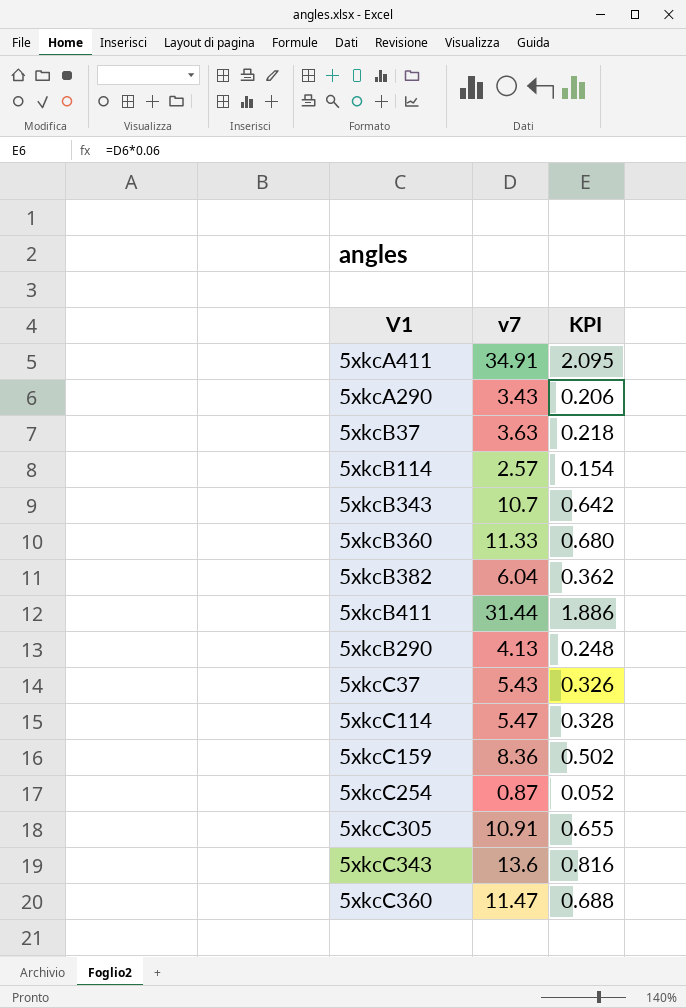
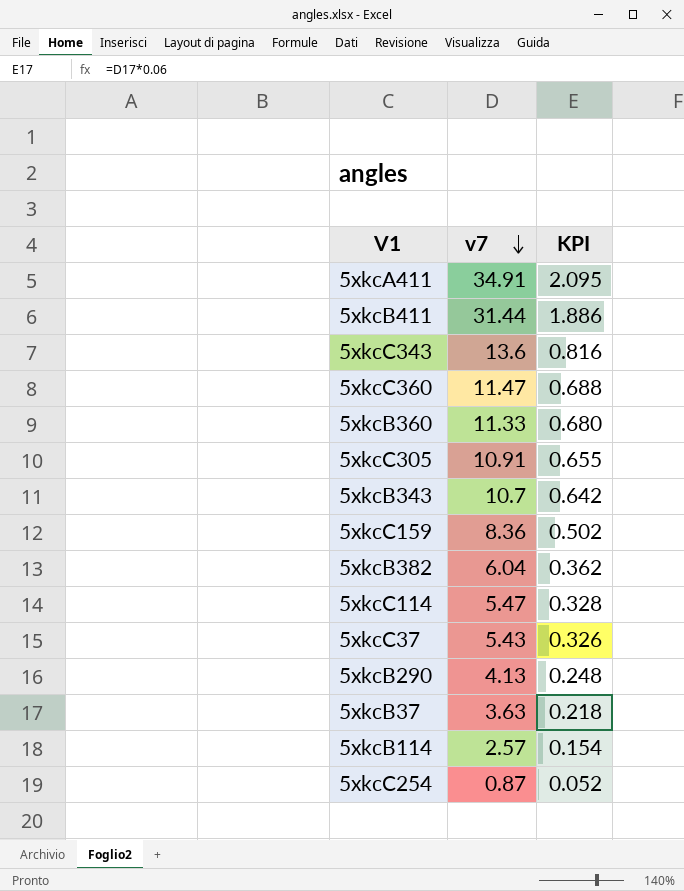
row order: none -> v7 descending
row 5xkcA290: 3.43 | 0.206 -> none

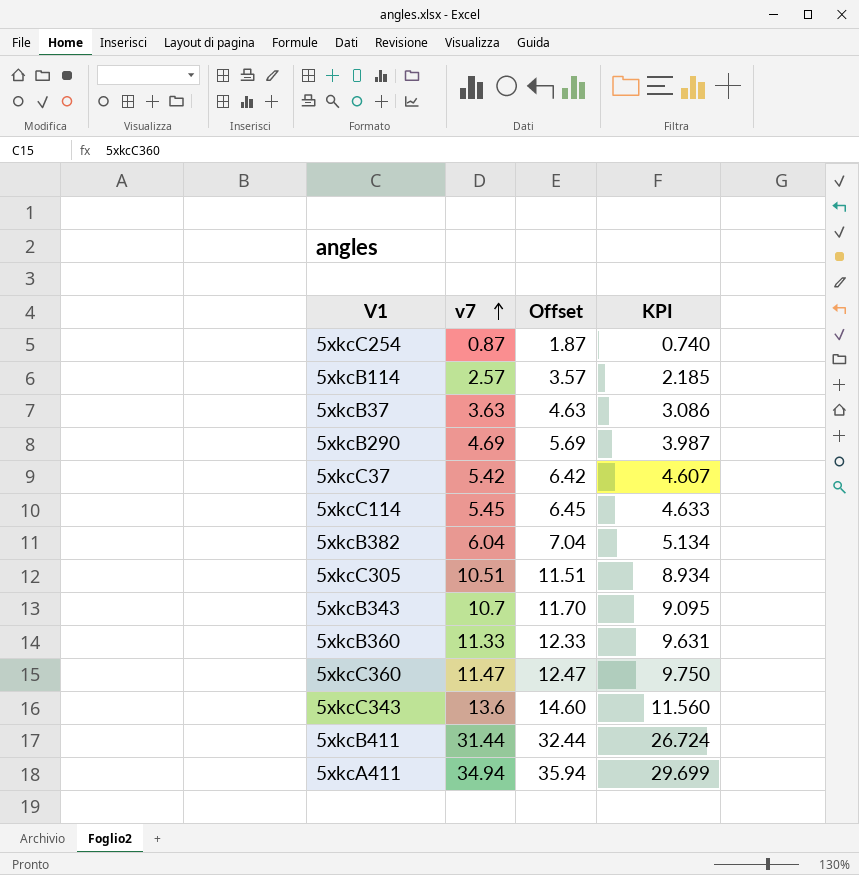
row order: v7 descending -> v7 ascending
column Offset | formula: none -> [v7] + 1
column KPI | formula: [v7] * 0.06 -> [v7] * 0.85
row 5xkcC159: 8.36 | 0.502 -> none
5xkcB290 | v7: 4.13 -> 4.69
5xkcC37 | v7: 5.43 -> 5.42
5xkcC114 | v7: 5.47 -> 5.45
5xkcC305 | v7: 10.91 -> 10.51
5xkcA411 | v7: 34.91 -> 34.94

